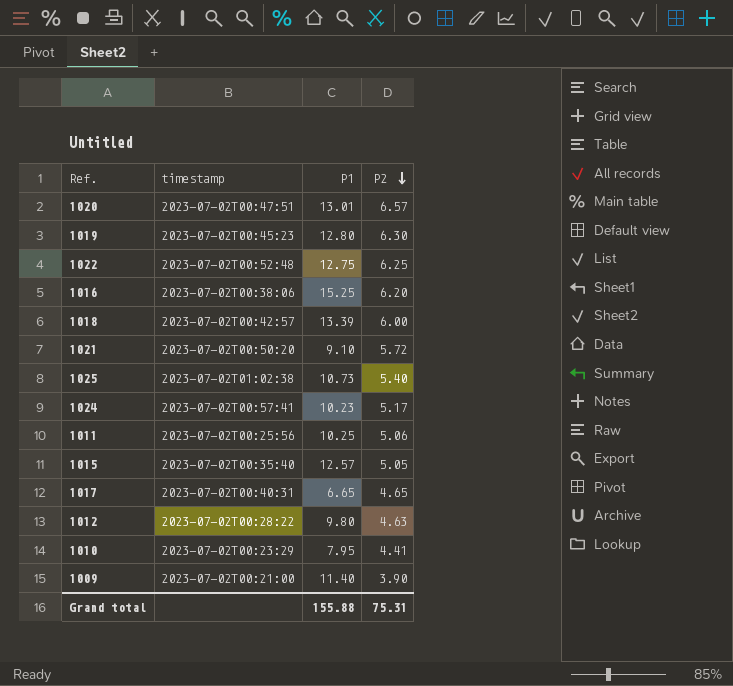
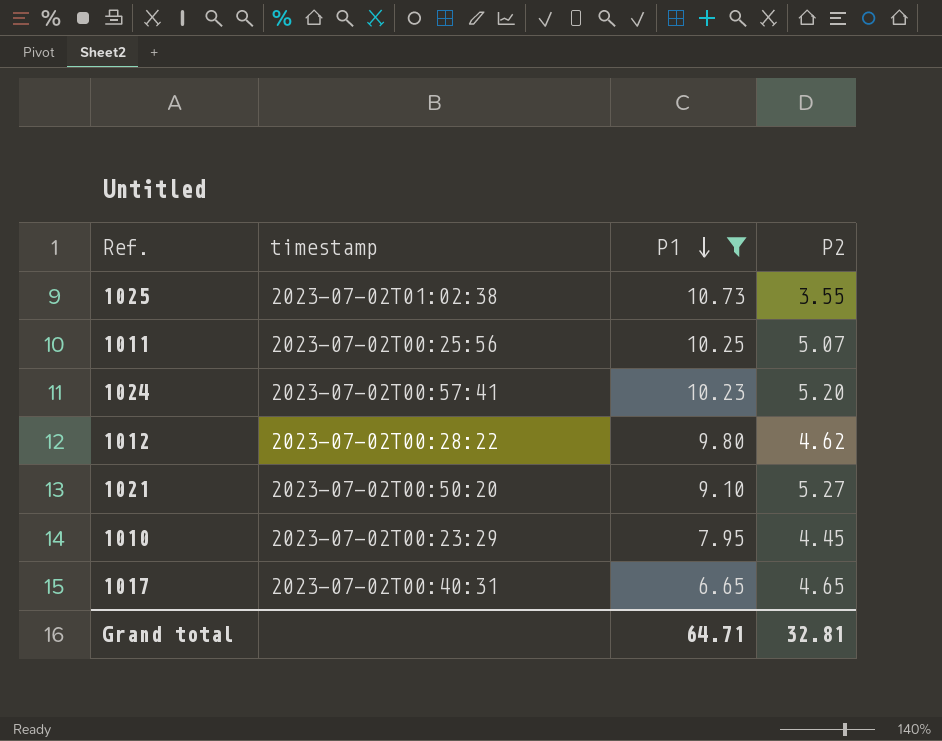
filter: none -> P1 <= 10.73
row order: P2 descending -> P1 descending
1025 | P2: 5.40 -> 3.55
1011 | P2: 5.06 -> 5.07
1024 | P2: 5.17 -> 5.20
1012 | P2: 4.63 -> 4.62
1021 | P2: 5.72 -> 5.27
1010 | P2: 4.41 -> 4.45
Grand total | P1: 155.88 -> 64.71
Grand total | P2: 75.31 -> 32.81

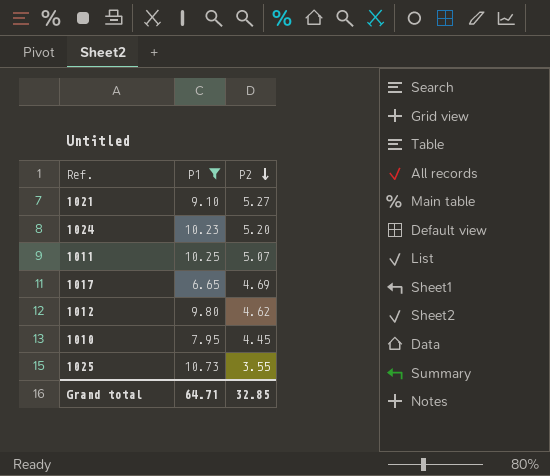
row order: P1 descending -> P2 descending
column timestamp | position: 2 -> none
1017 | P2: 4.65 -> 4.69
Grand total | P2: 32.81 -> 32.85

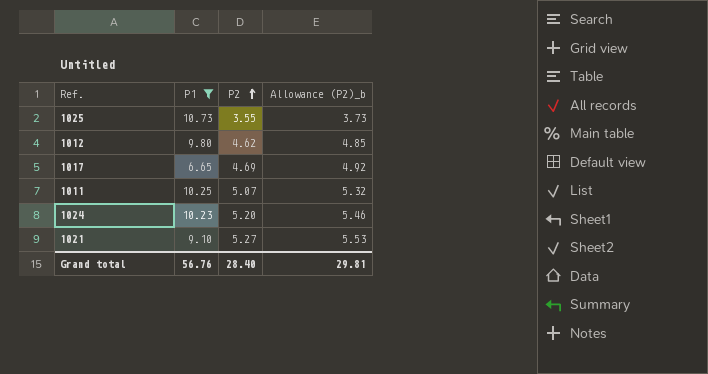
row order: P2 descending -> P2 ascending
column Allowance (P2)_b | formula: none -> [P2] * 1.05
row 1010: 7.95 | 4.45 -> none
Grand total | P1: 64.71 -> 56.76
Grand total | P2: 32.85 -> 28.40

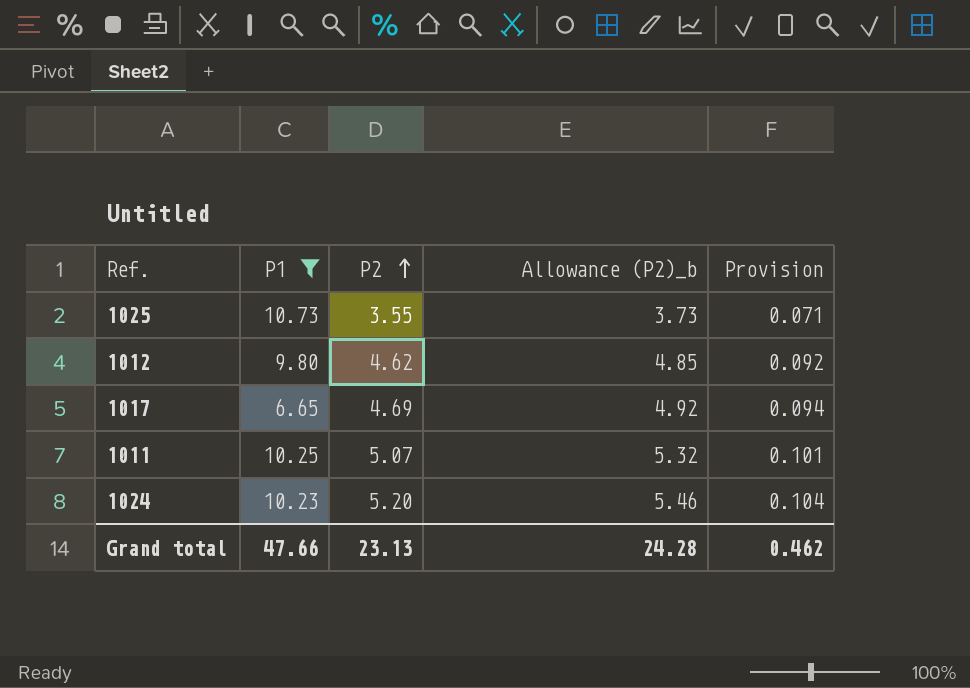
column Provision | formula: none -> [P2] * 0.02
row 1021: 9.10 | 5.27 | 5.53 -> none
Grand total | P1: 56.76 -> 47.66
Grand total | P2: 28.40 -> 23.13
Grand total | Allowance (P2)_b: 29.81 -> 24.28

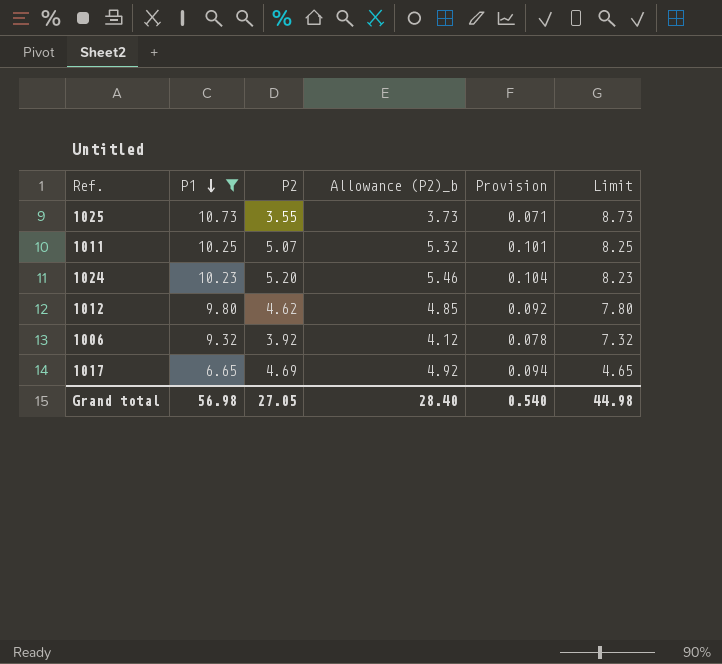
row order: P2 ascending -> P1 descending
column Limit | formula: none -> [P1] - 2
row 1006: none -> 9.32 | 3.92 | 4.12 | 0.078 | 7.32
Grand total | P1: 47.66 -> 56.98
Grand total | P2: 23.13 -> 27.05
Grand total | Allowance (P2)_b: 24.28 -> 28.40
Grand total | Provision: 0.462 -> 0.540

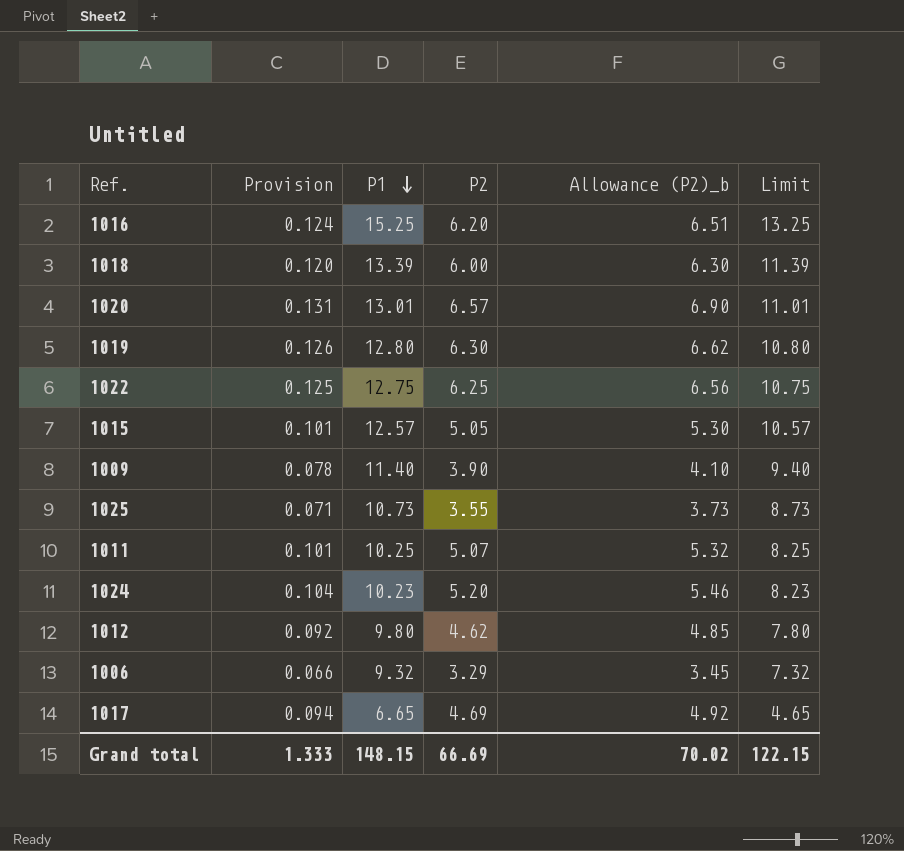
filter: P1 <= 10.73 -> none
column Provision | position: 5 -> 2
1006 | Provision: 0.078 -> 0.066
1006 | P2: 3.92 -> 3.29
1006 | Allowance (P2)_b: 4.12 -> 3.45
Grand total | Provision: 0.540 -> 1.333
Grand total | P1: 56.98 -> 148.15
Grand total | P2: 27.05 -> 66.69
Grand total | Allowance (P2)_b: 28.40 -> 70.02
Grand total | Limit: 44.98 -> 122.15

